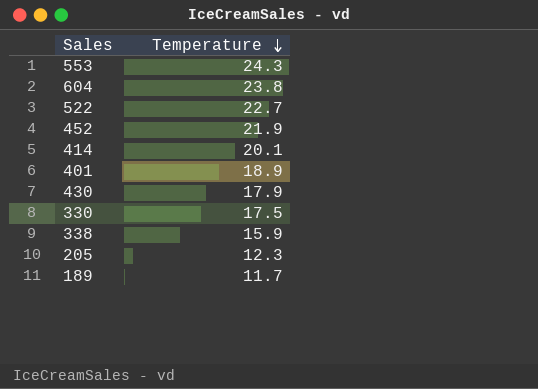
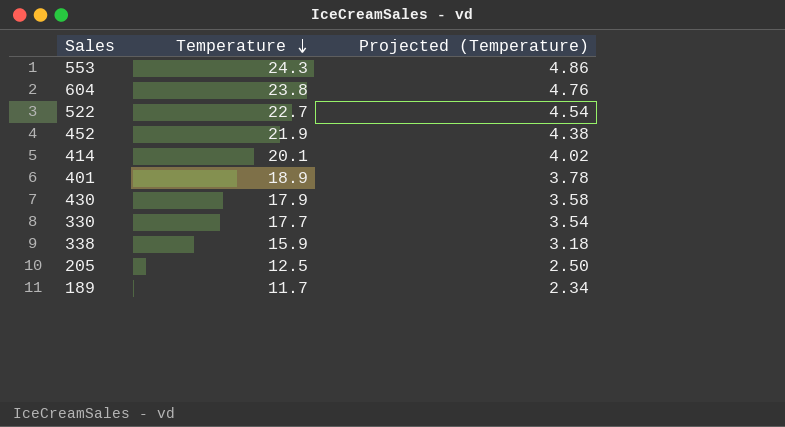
column Projected (Temperature) | formula: none -> [Temperature] * 0.2
330 | Temperature: 17.5 -> 17.7
205 | Temperature: 12.3 -> 12.5

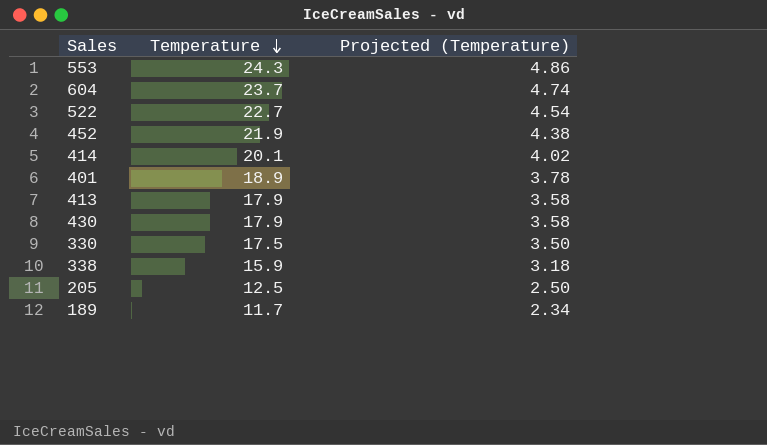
604 | Temperature: 23.8 -> 23.7
604 | Projected (Temperature): 4.76 -> 4.74
row 413: none -> 17.9 | 3.58
330 | Temperature: 17.7 -> 17.5
330 | Projected (Temperature): 3.54 -> 3.50

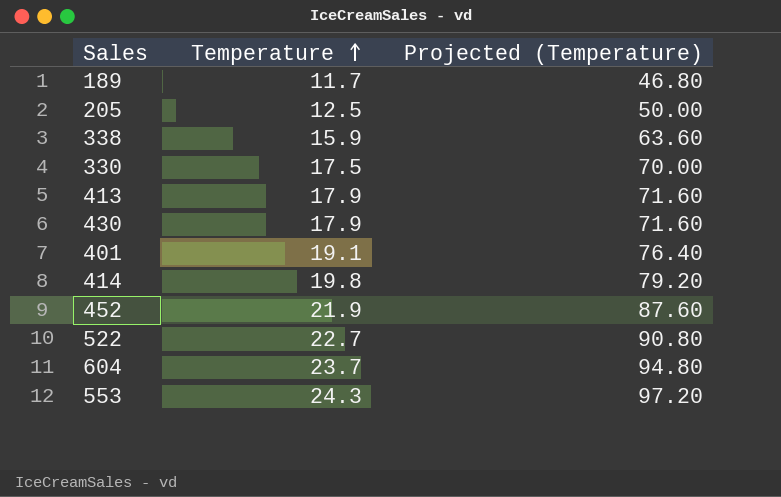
row order: Temperature descending -> Temperature ascending
column Projected (Temperature) | formula: [Temperature] * 0.2 -> [Temperature] * 4
401 | Temperature: 18.9 -> 19.1
414 | Temperature: 20.1 -> 19.8

